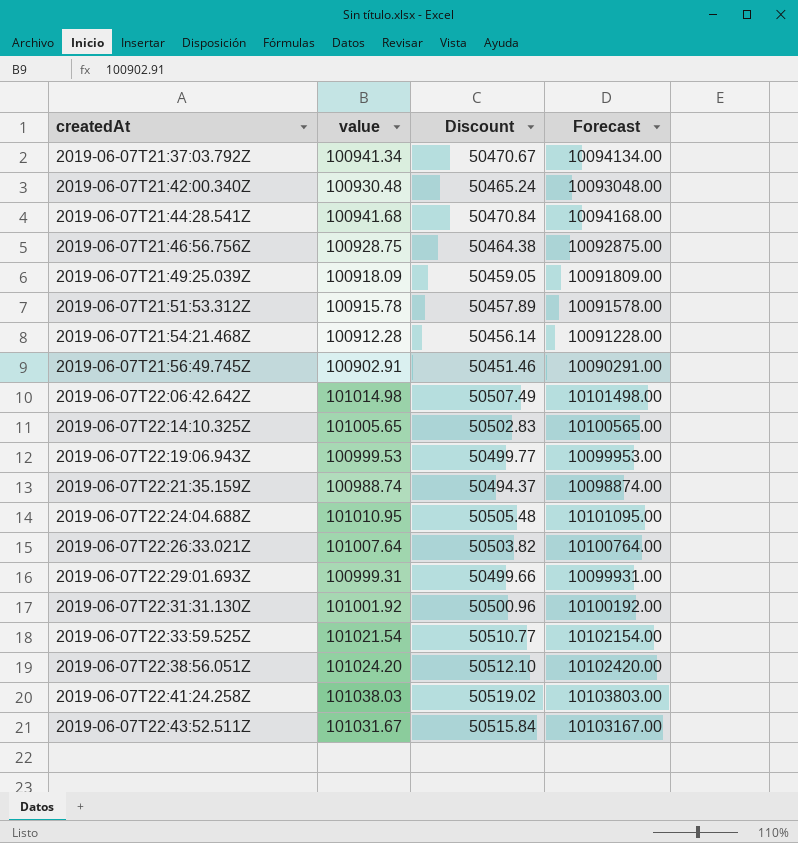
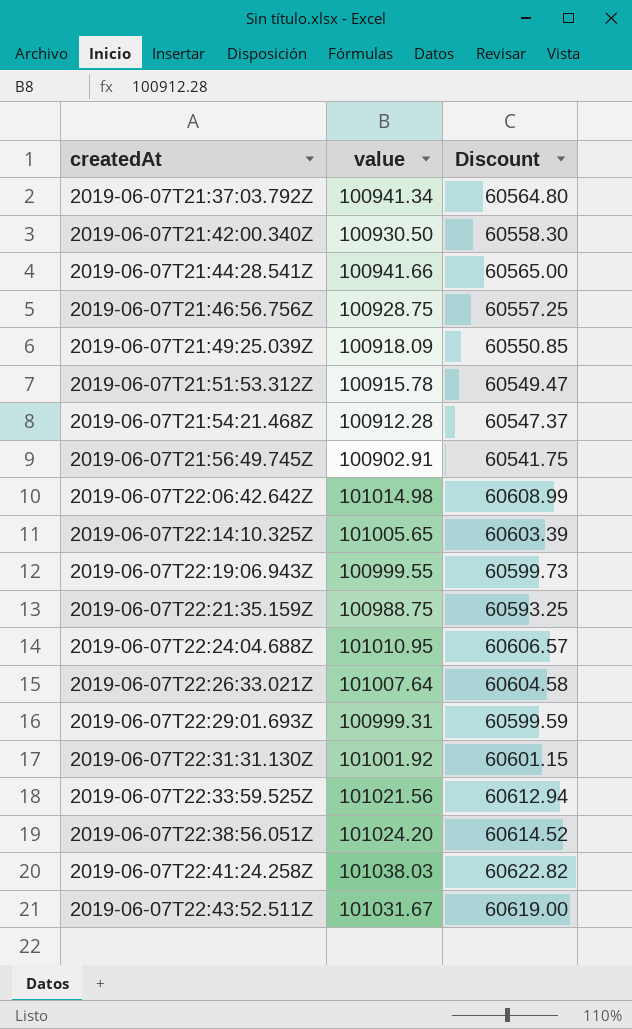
column Forecast | formula: [value] * 100 -> none
column Discount | formula: [value] * 0.5 -> [value] * 0.6
2019-06-07T21:42:00.340Z | value: 100930.48 -> 100930.50
2019-06-07T21:44:28.541Z | value: 100941.68 -> 100941.66
2019-06-07T22:19:06.943Z | value: 100999.53 -> 100999.55
2019-06-07T22:21:35.159Z | value: 100988.74 -> 100988.75
2019-06-07T22:33:59.525Z | value: 101021.54 -> 101021.56

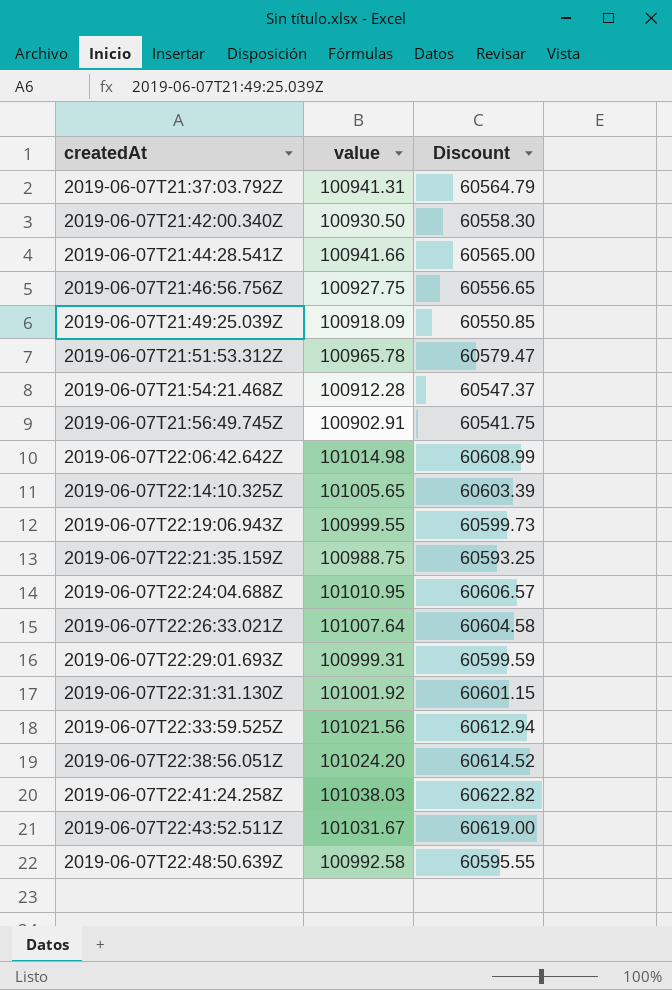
2019-06-07T21:37:03.792Z | value: 100941.34 -> 100941.31
2019-06-07T21:37:03.792Z | Discount: 60564.80 -> 60564.79
2019-06-07T21:46:56.756Z | value: 100928.75 -> 100927.75
2019-06-07T21:46:56.756Z | Discount: 60557.25 -> 60556.65
2019-06-07T21:51:53.312Z | value: 100915.78 -> 100965.78
2019-06-07T21:51:53.312Z | Discount: 60549.47 -> 60579.47
row 2019-06-07T22:48:50.639Z: none -> 100992.58 | 60595.55

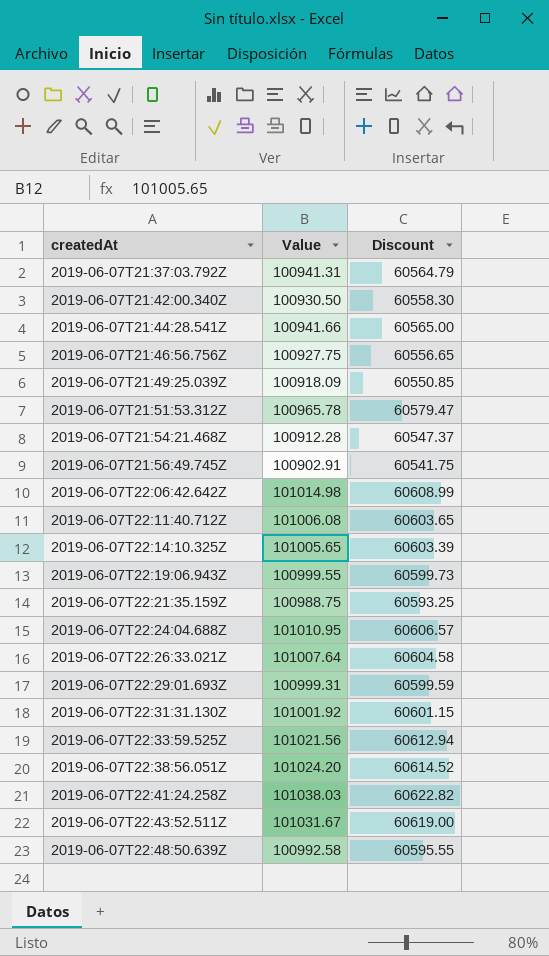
column name: value -> Value
row 2019-06-07T22:11:40.712Z: none -> 101006.08 | 60603.65

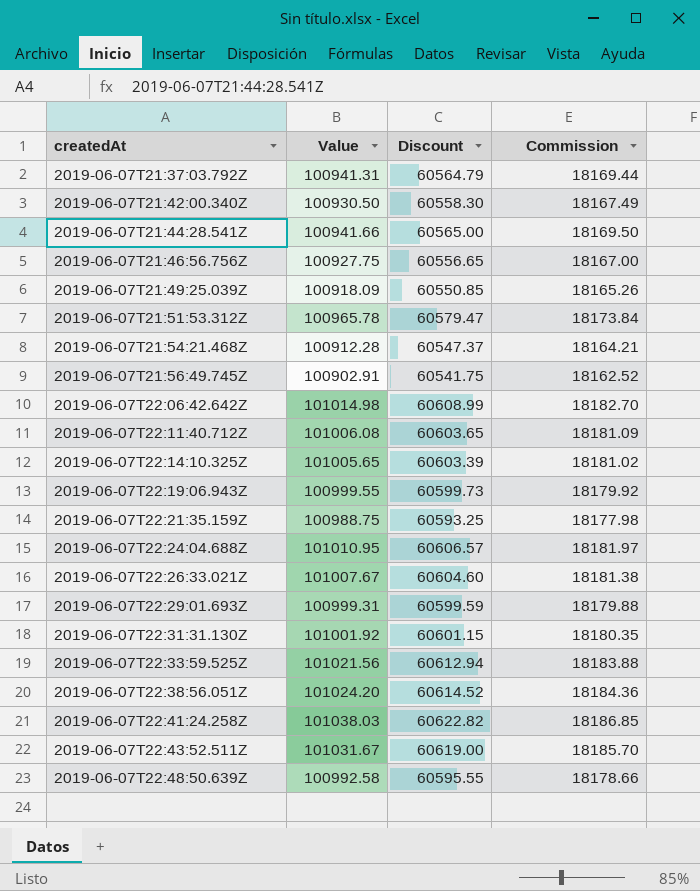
column Commission | formula: none -> [Value] * 0.18
2019-06-07T22:26:33.021Z | Value: 101007.64 -> 101007.67
2019-06-07T22:26:33.021Z | Discount: 60604.58 -> 60604.60

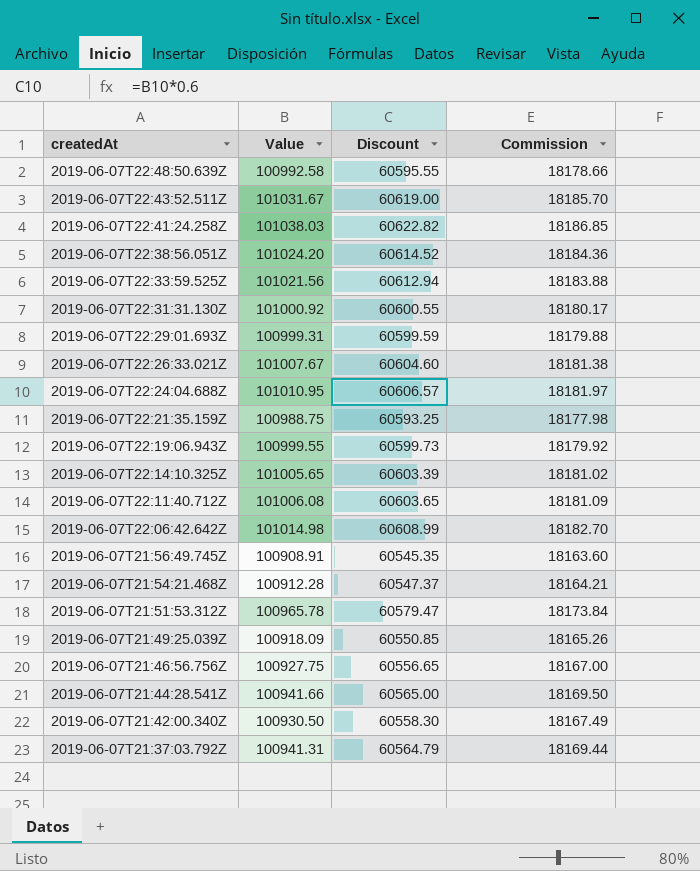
row order: createdAt ascending -> createdAt descending
2019-06-07T22:31:31.130Z | Value: 101001.92 -> 101000.92
2019-06-07T22:31:31.130Z | Discount: 60601.15 -> 60600.55
2019-06-07T22:31:31.130Z | Commission: 18180.35 -> 18180.17
2019-06-07T21:56:49.745Z | Value: 100902.91 -> 100908.91
2019-06-07T21:56:49.745Z | Discount: 60541.75 -> 60545.35
2019-06-07T21:56:49.745Z | Commission: 18162.52 -> 18163.60

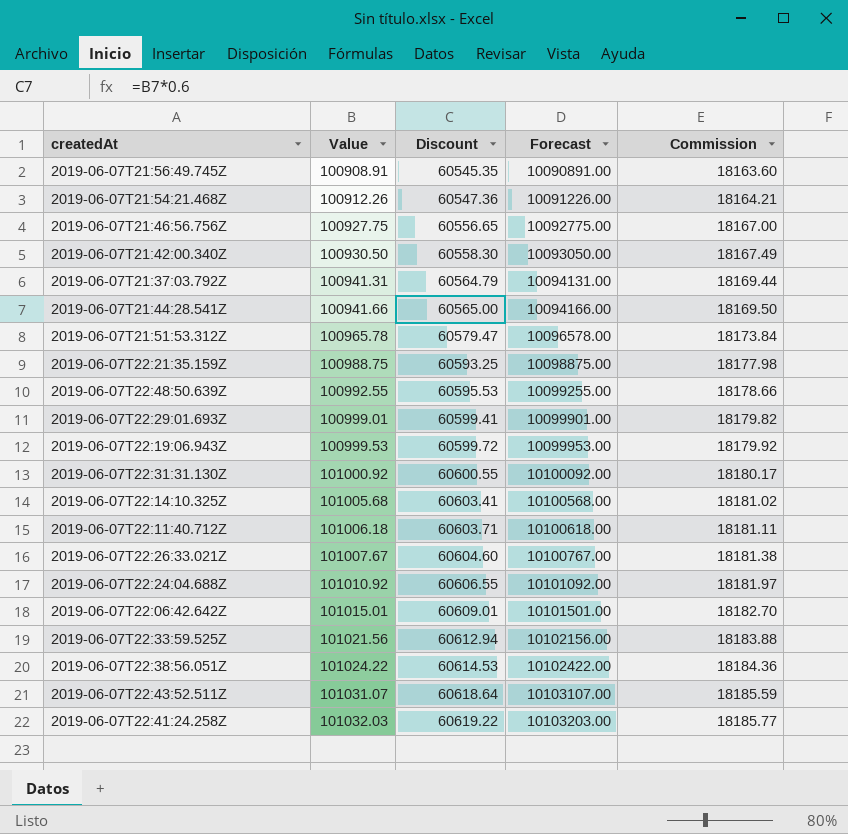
row order: createdAt descending -> Value ascending
column Forecast | formula: none -> [Value] * 100
row 2019-06-07T21:49:25.039Z: 100918.09 | 60550.85 | 18165.26 -> none
2019-06-07T21:54:21.468Z | Value: 100912.28 -> 100912.26
2019-06-07T21:54:21.468Z | Discount: 60547.37 -> 60547.36
2019-06-07T22:48:50.639Z | Value: 100992.58 -> 100992.55
2019-06-07T22:48:50.639Z | Discount: 60595.55 -> 60595.53
2019-06-07T22:29:01.693Z | Value: 100999.31 -> 100999.01
2019-06-07T22:29:01.693Z | Discount: 60599.59 -> 60599.41
2019-06-07T22:29:01.693Z | Commission: 18179.88 -> 18179.82
2019-06-07T22:19:06.943Z | Value: 100999.55 -> 100999.53
2019-06-07T22:19:06.943Z | Discount: 60599.73 -> 60599.72
2019-06-07T22:14:10.325Z | Value: 101005.65 -> 101005.68
2019-06-07T22:14:10.325Z | Discount: 60603.39 -> 60603.41
2019-06-07T22:11:40.712Z | Value: 101006.08 -> 101006.18
2019-06-07T22:11:40.712Z | Discount: 60603.65 -> 60603.71
2019-06-07T22:11:40.712Z | Commission: 18181.09 -> 18181.11
2019-06-07T22:24:04.688Z | Value: 101010.95 -> 101010.92
2019-06-07T22:24:04.688Z | Discount: 60606.57 -> 60606.55
2019-06-07T22:06:42.642Z | Value: 101014.98 -> 101015.01
2019-06-07T22:06:42.642Z | Discount: 60608.99 -> 60609.01
2019-06-07T22:38:56.051Z | Value: 101024.20 -> 101024.22
2019-06-07T22:38:56.051Z | Discount: 60614.52 -> 60614.53
2019-06-07T22:43:52.511Z | Value: 101031.67 -> 101031.07
2019-06-07T22:43:52.511Z | Discount: 60619.00 -> 60618.64
2019-06-07T22:43:52.511Z | Commission: 18185.70 -> 18185.59
2019-06-07T22:41:24.258Z | Value: 101038.03 -> 101032.03
2019-06-07T22:41:24.258Z | Discount: 60622.82 -> 60619.22
2019-06-07T22:41:24.258Z | Commission: 18186.85 -> 18185.77

